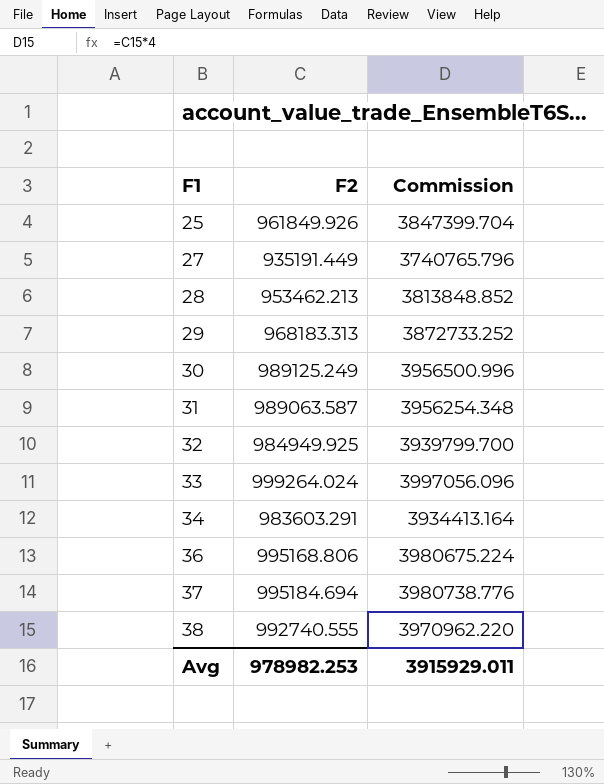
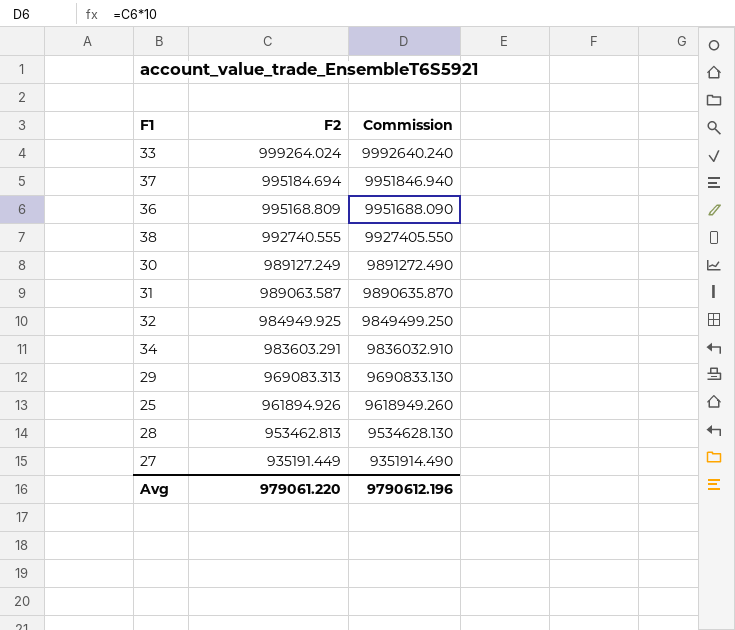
row order: F1 ascending -> F2 descending
column Commission | formula: [F2] * 4 -> [F2] * 10
36 | F2: 995168.806 -> 995168.809
30 | F2: 989125.249 -> 989127.249
29 | F2: 968183.313 -> 969083.313
25 | F2: 961849.926 -> 961894.926
28 | F2: 953462.213 -> 953462.813
Avg | F2: 978982.253 -> 979061.220
Avg | Commission: 3915929.011 -> 9790612.196

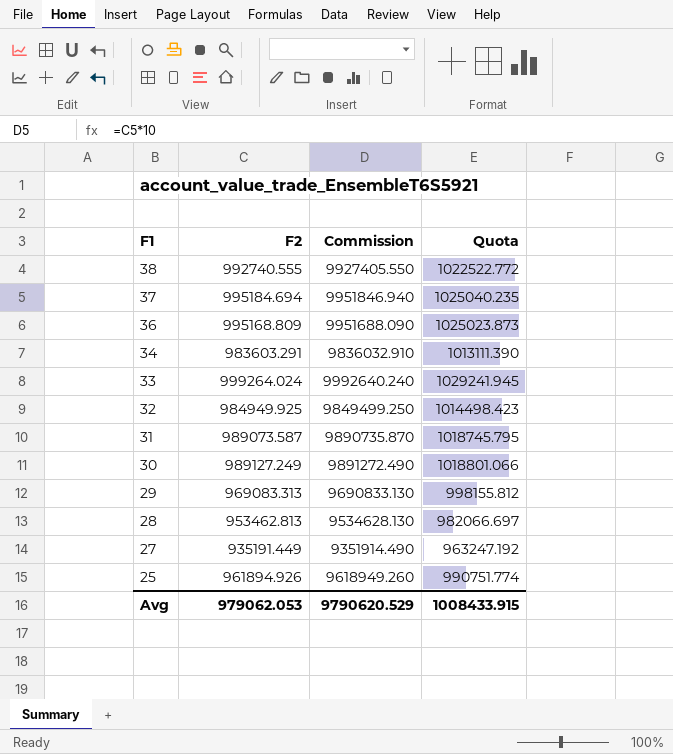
row order: F2 descending -> F1 descending
column Quota | formula: none -> [F2] * 1.03
31 | F2: 989063.587 -> 989073.587
31 | Commission: 9890635.870 -> 9890735.870
Avg | F2: 979061.220 -> 979062.053
Avg | Commission: 9790612.196 -> 9790620.529

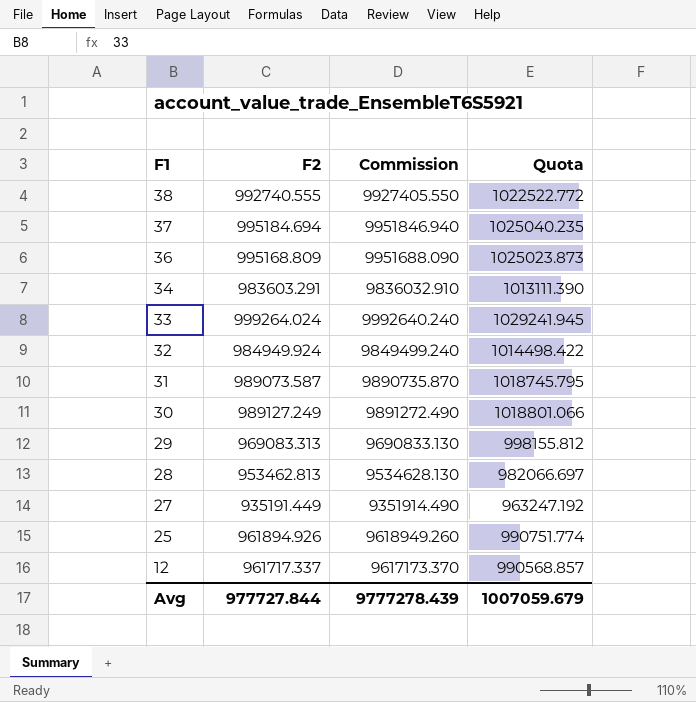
32 | F2: 984949.925 -> 984949.924
32 | Commission: 9849499.250 -> 9849499.240
32 | Quota: 1014498.423 -> 1014498.422
row 12: none -> 961717.337 | 9617173.370 | 990568.857
Avg | F2: 979062.053 -> 977727.844
Avg | Commission: 9790620.529 -> 9777278.439
Avg | Quota: 1008433.915 -> 1007059.679

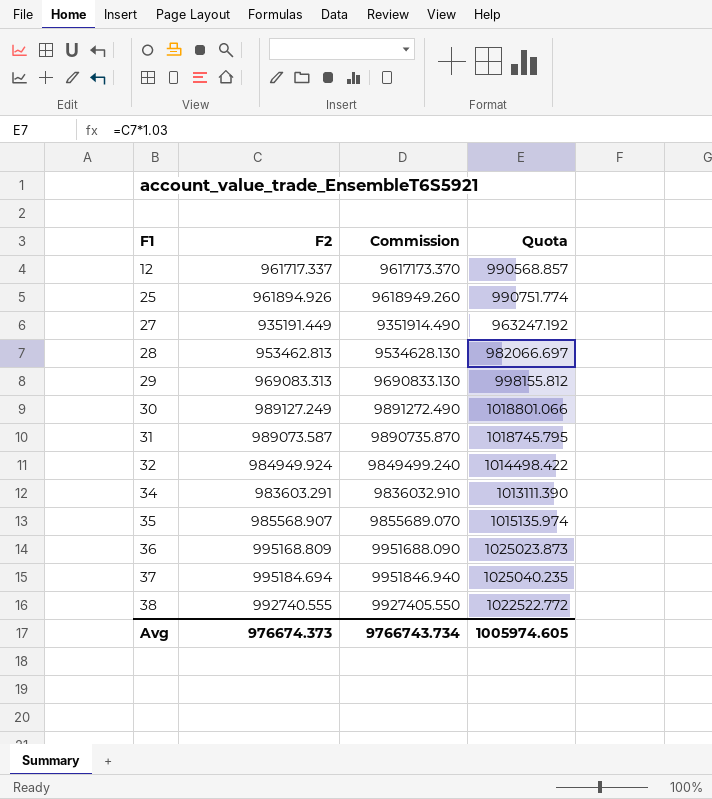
row order: F1 descending -> F1 ascending
row 33: 999264.024 | 9992640.240 | 1029241.945 -> none
row 35: none -> 985568.907 | 9855689.070 | 1015135.974
Avg | F2: 977727.844 -> 976674.373
Avg | Commission: 9777278.439 -> 9766743.734
Avg | Quota: 1007059.679 -> 1005974.605

